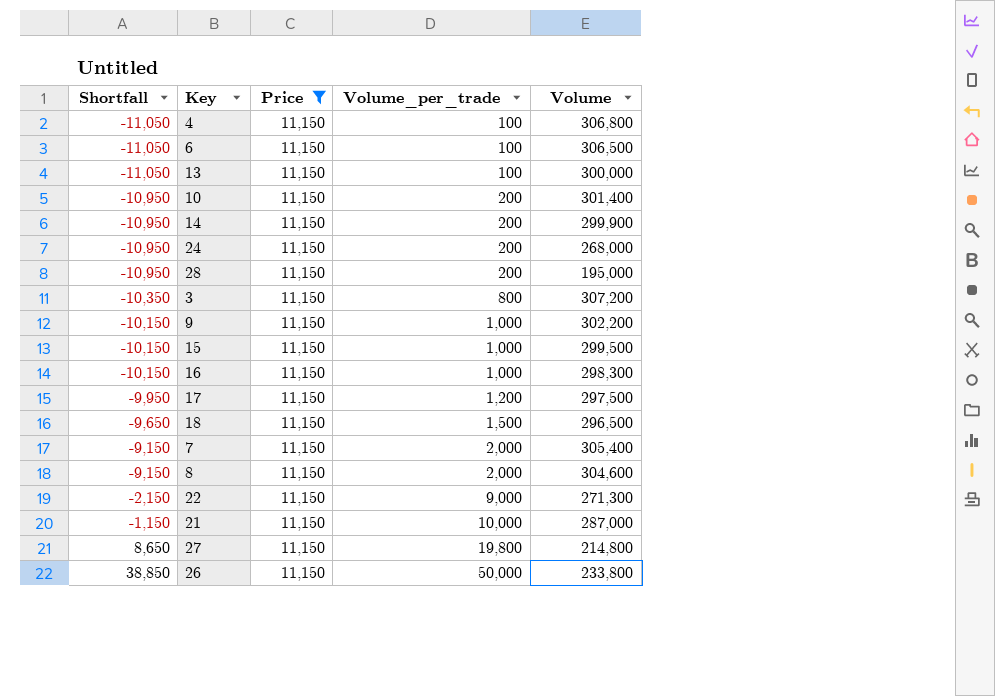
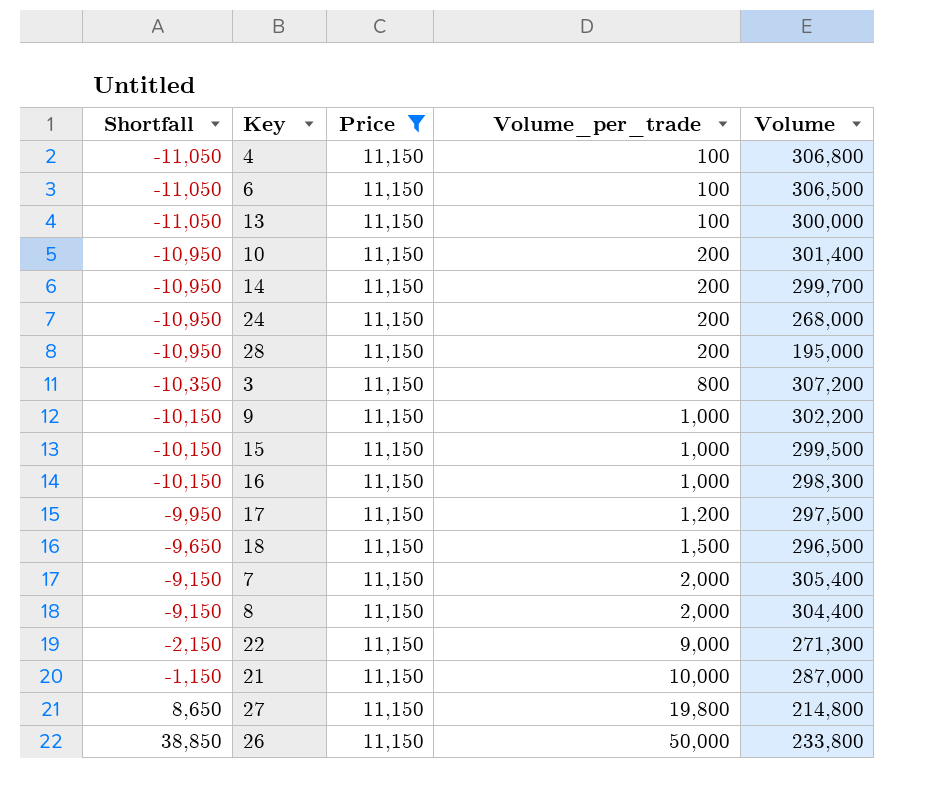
14 | Volume: 299,900 -> 299,700
8 | Volume: 304,600 -> 304,400

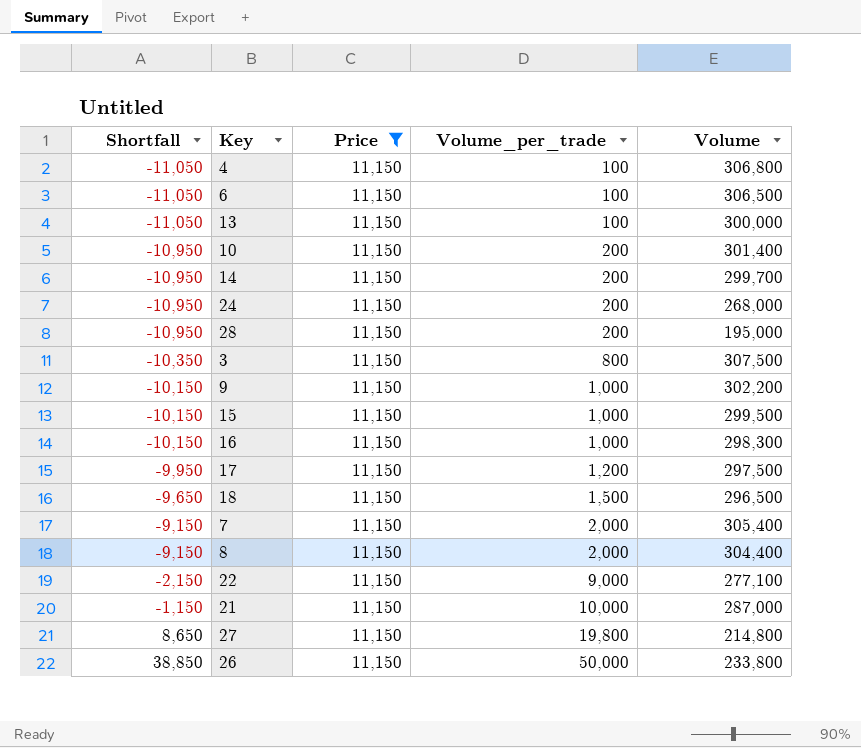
3 | Volume: 307,200 -> 307,500
22 | Volume: 271,300 -> 277,100

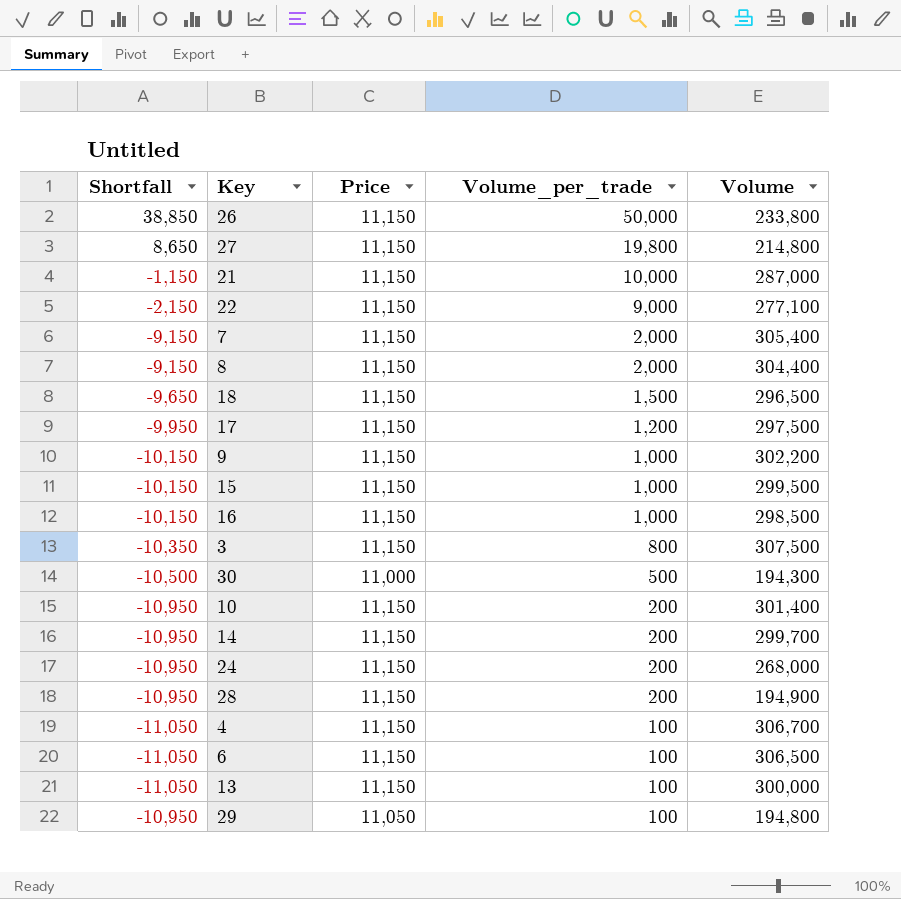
filter: Price = 11,150 -> none
row order: Shortfall ascending -> Volume_per_trade descending
16 | Volume: 298,300 -> 298,500
28 | Volume: 195,000 -> 194,900
4 | Volume: 306,800 -> 306,700

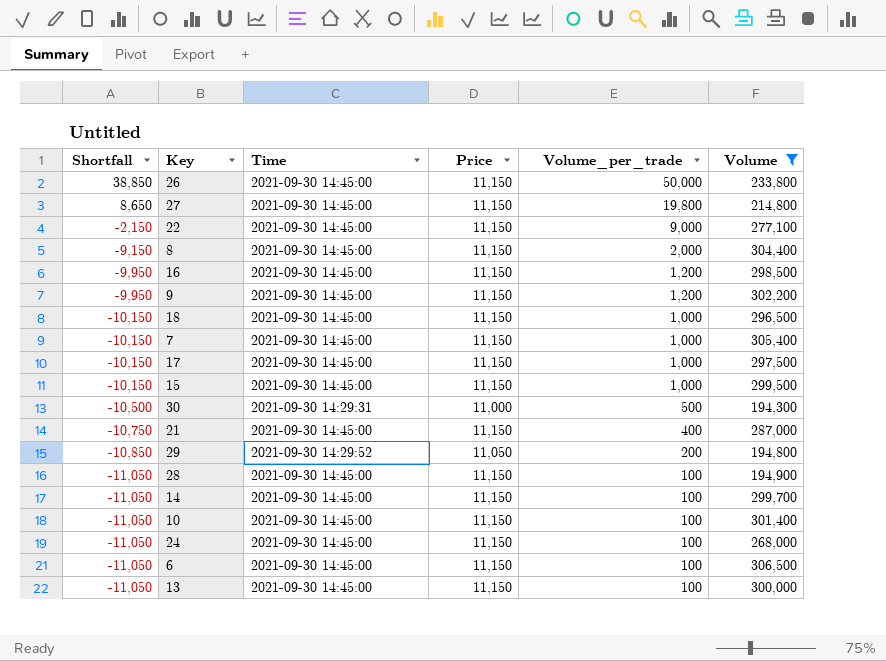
filter: none -> Volume <= 306,500
row order: Volume_per_trade descending -> Shortfall descending
column Time | position: none -> 3
16 | Shortfall: -10,150 -> -9,950
16 | Volume_per_trade: 1,000 -> 1,200
9 | Shortfall: -10,150 -> -9,950
9 | Volume_per_trade: 1,000 -> 1,200
18 | Shortfall: -9,650 -> -10,150
18 | Volume_per_trade: 1,500 -> 1,000
7 | Shortfall: -9,150 -> -10,150
7 | Volume_per_trade: 2,000 -> 1,000
17 | Shortfall: -9,950 -> -10,150
17 | Volume_per_trade: 1,200 -> 1,000
21 | Shortfall: -1,150 -> -10,750
21 | Volume_per_trade: 10,000 -> 400
29 | Shortfall: -10,950 -> -10,850
29 | Volume_per_trade: 100 -> 200
28 | Shortfall: -10,950 -> -11,050
28 | Volume_per_trade: 200 -> 100
14 | Shortfall: -10,950 -> -11,050
14 | Volume_per_trade: 200 -> 100
10 | Shortfall: -10,950 -> -11,050
10 | Volume_per_trade: 200 -> 100
24 | Shortfall: -10,950 -> -11,050
24 | Volume_per_trade: 200 -> 100

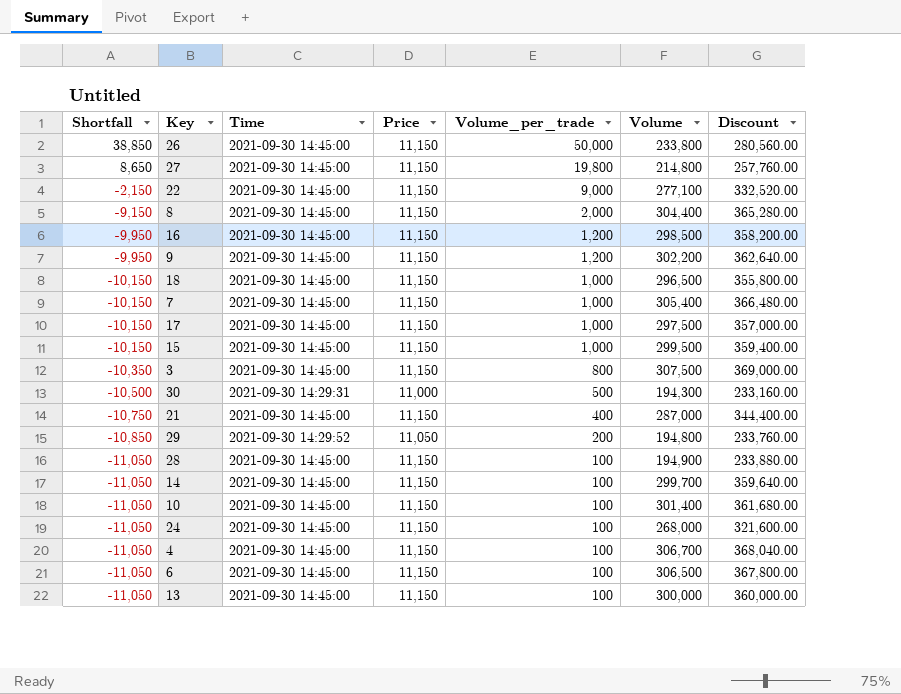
filter: Volume <= 306,500 -> none
column Discount | formula: none -> [Volume] * 1.2

